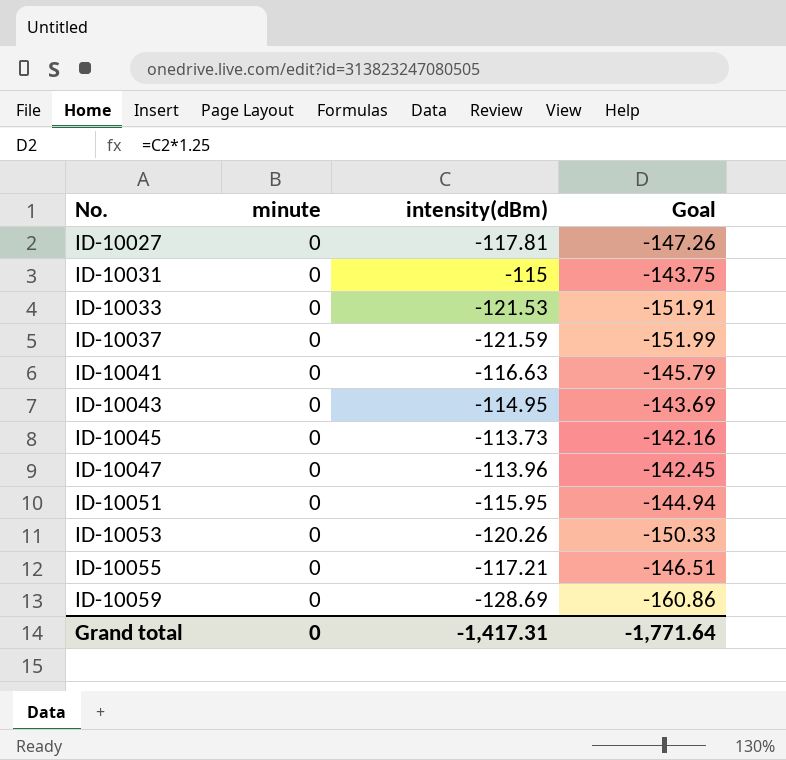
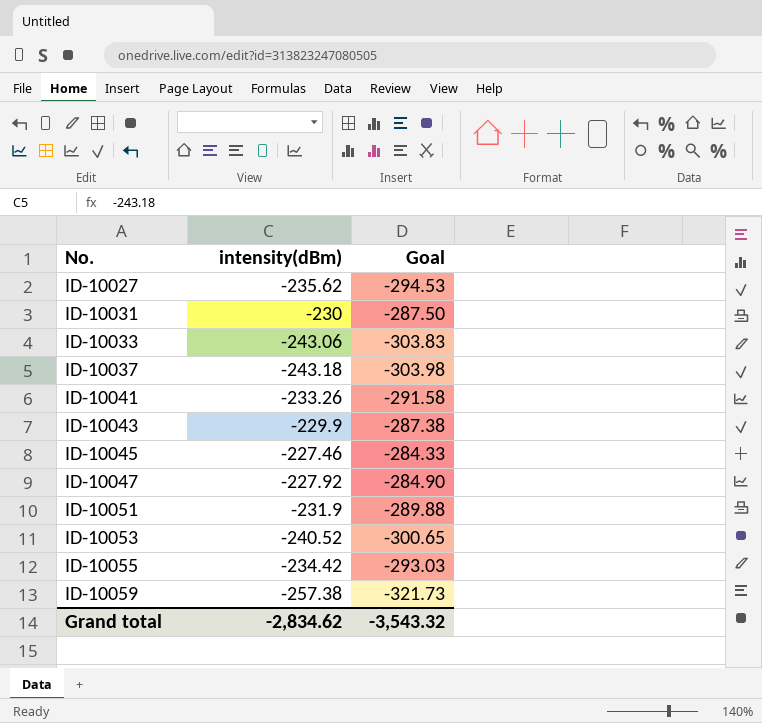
column minute | position: 2 -> none
ID-10027 | intensity(dBm): -117.81 -> -235.62
ID-10027 | Goal: -147.26 -> -294.53
ID-10031 | intensity(dBm): -115 -> -230
ID-10031 | Goal: -143.75 -> -287.50
ID-10033 | intensity(dBm): -121.53 -> -243.06
ID-10033 | Goal: -151.91 -> -303.83
ID-10037 | intensity(dBm): -121.59 -> -243.18
ID-10037 | Goal: -151.99 -> -303.98
ID-10041 | intensity(dBm): -116.63 -> -233.26
ID-10041 | Goal: -145.79 -> -291.58
ID-10043 | intensity(dBm): -114.95 -> -229.9
ID-10043 | Goal: -143.69 -> -287.38
ID-10045 | intensity(dBm): -113.73 -> -227.46
ID-10045 | Goal: -142.16 -> -284.33
ID-10047 | intensity(dBm): -113.96 -> -227.92
ID-10047 | Goal: -142.45 -> -284.90
ID-10051 | intensity(dBm): -115.95 -> -231.9
ID-10051 | Goal: -144.94 -> -289.88
ID-10053 | intensity(dBm): -120.26 -> -240.52
ID-10053 | Goal: -150.33 -> -300.65
ID-10055 | intensity(dBm): -117.21 -> -234.42
ID-10055 | Goal: -146.51 -> -293.03
ID-10059 | intensity(dBm): -128.69 -> -257.38
ID-10059 | Goal: -160.86 -> -321.73
Grand total | intensity(dBm): -1,417.31 -> -2,834.62
Grand total | Goal: -1,771.64 -> -3,543.32

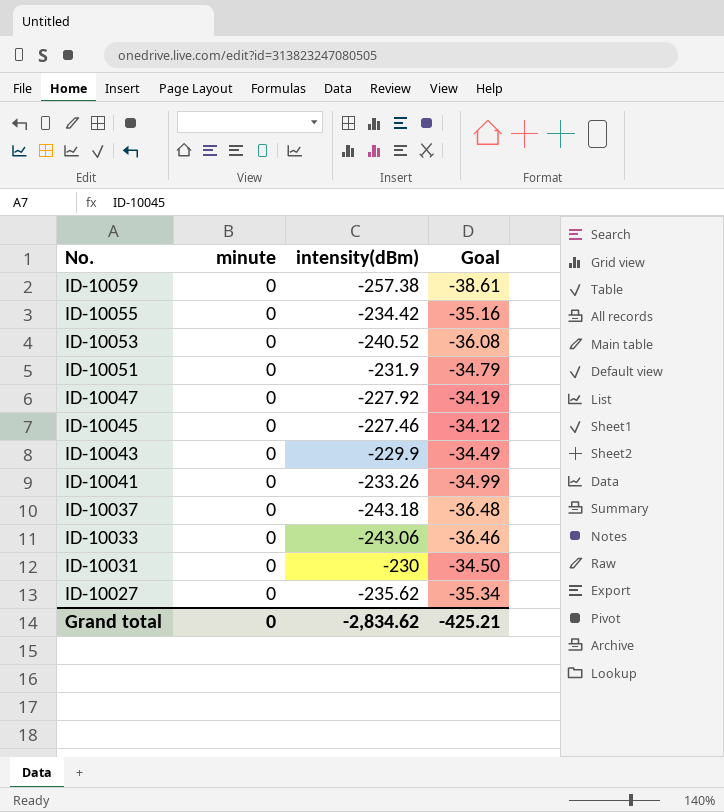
row order: No. ascending -> No. descending
column minute | position: none -> 2
column Goal | formula: [intensity(dBm)] * 1.25 -> [intensity(dBm)] * 0.15
Grand total | Goal: -3,543.32 -> -425.21

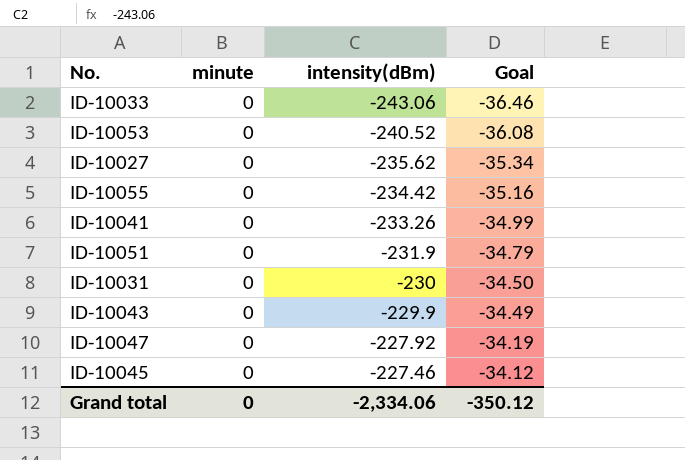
row order: No. descending -> intensity(dBm) ascending
row ID-10059: 0 | -257.38 | -38.61 -> none
row ID-10037: 0 | -243.18 | -36.48 -> none
Grand total | intensity(dBm): -2,834.62 -> -2,334.06
Grand total | Goal: -425.21 -> -350.12

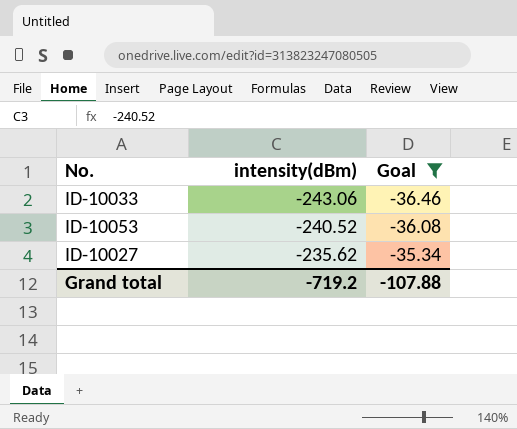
filter: none -> Goal <= -35.34
column minute | position: 2 -> none
Grand total | intensity(dBm): -2,334.06 -> -719.2
Grand total | Goal: -350.12 -> -107.88

